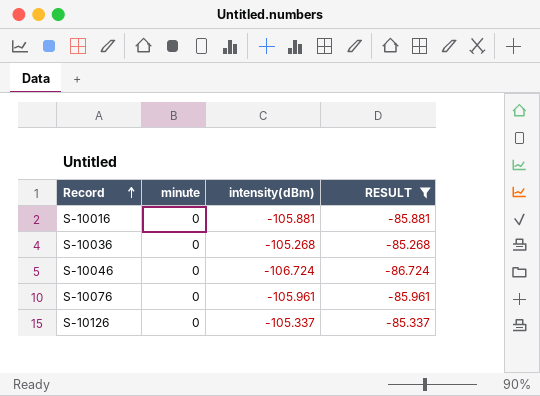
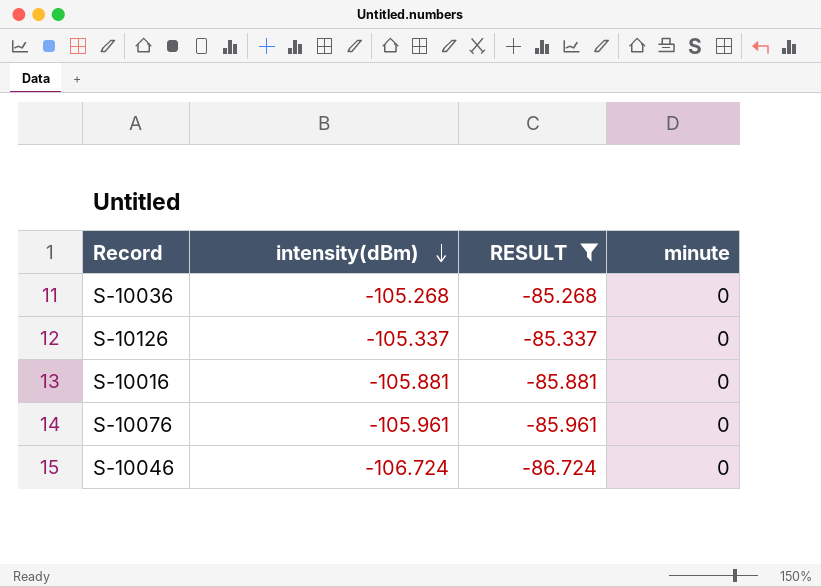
row order: Record ascending -> intensity(dBm) descending
column minute | position: 2 -> 4

